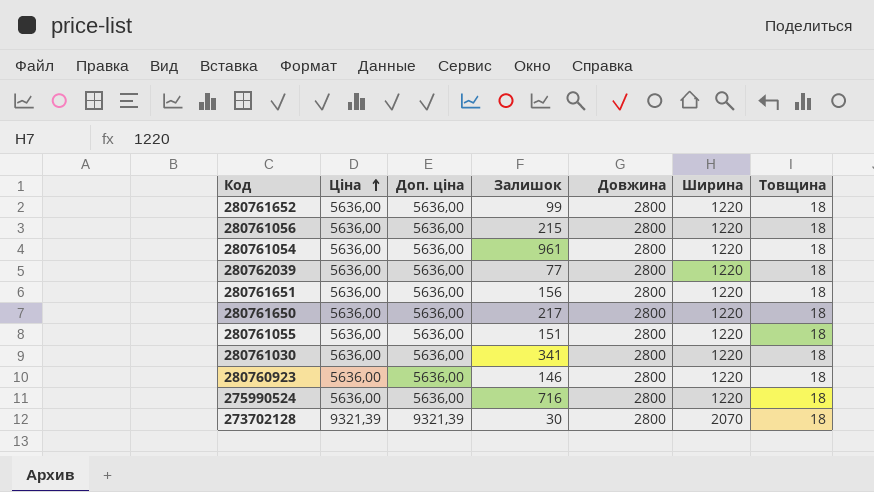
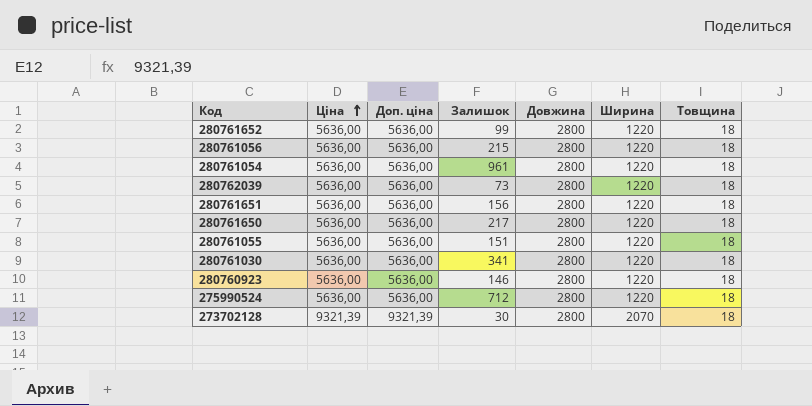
280762039 | Залишок: 77 -> 73
275990524 | Залишок: 716 -> 712

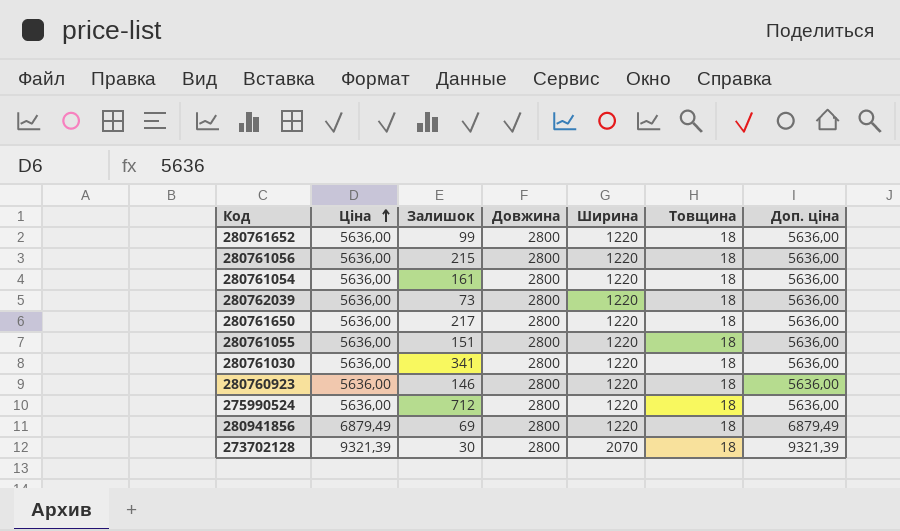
column Доп. ціна | position: 3 -> 7
row 280761651: 5636,00 | 5636,00 | 156 | 2800 | 1220 | 18 -> none
280761054 | Залишок: 961 -> 161
row 280941856: none -> 6879,49 | 69 | 2800 | 1220 | 18 | 6879,49

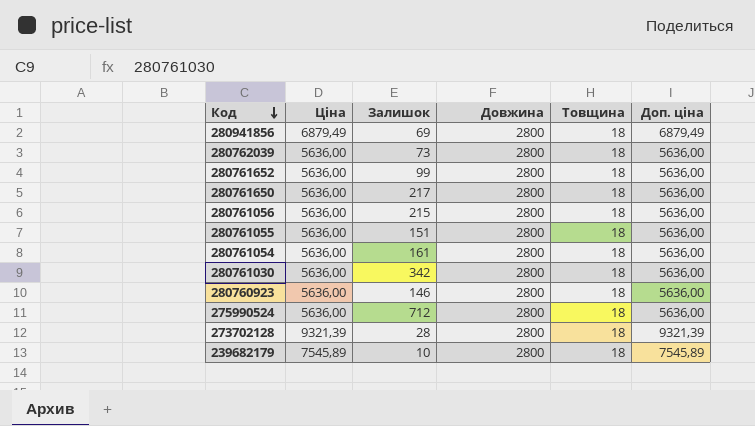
row order: Ціна ascending -> Код descending
column Ширина | position: 5 -> none
280761030 | Залишок: 341 -> 342
273702128 | Залишок: 30 -> 28
row 239682179: none -> 7545,89 | 10 | 2800 | 18 | 7545,89

